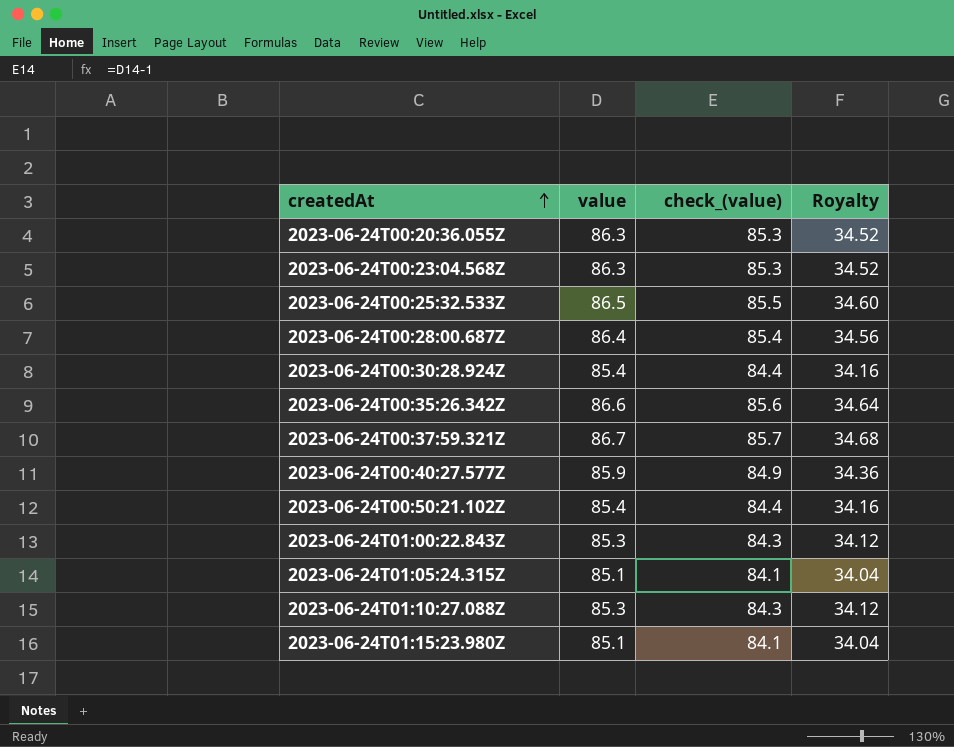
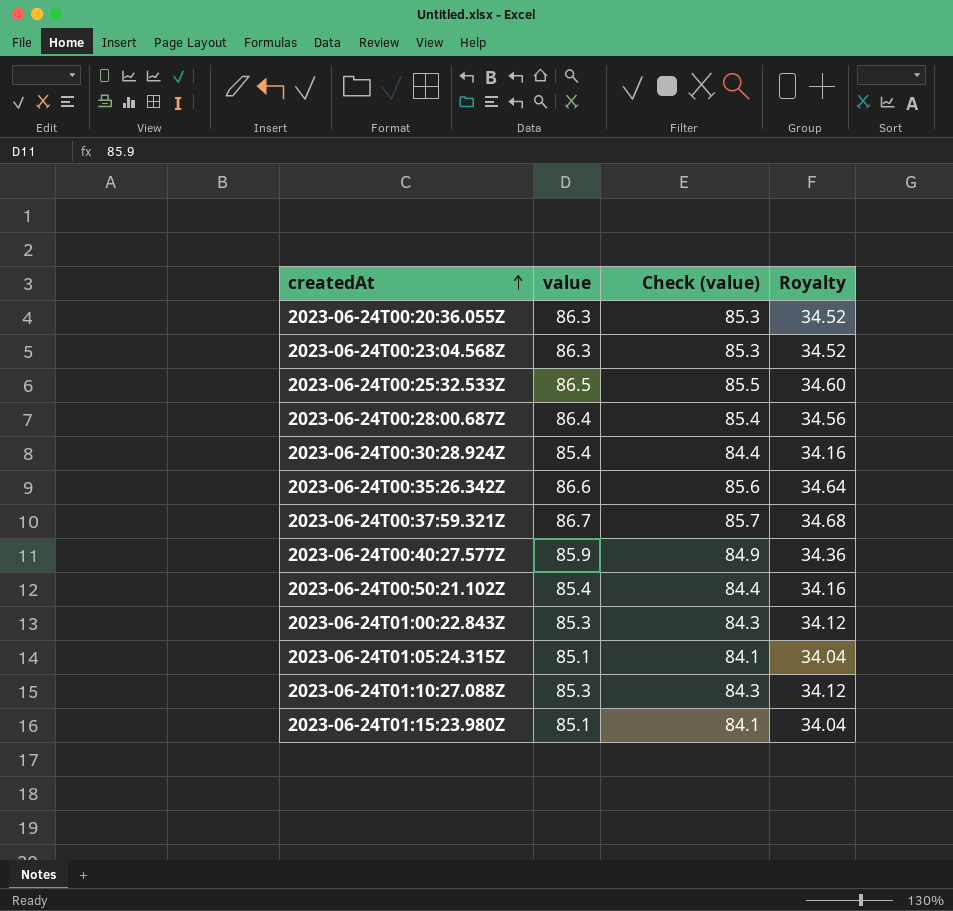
column name: check_(value) -> Check (value)

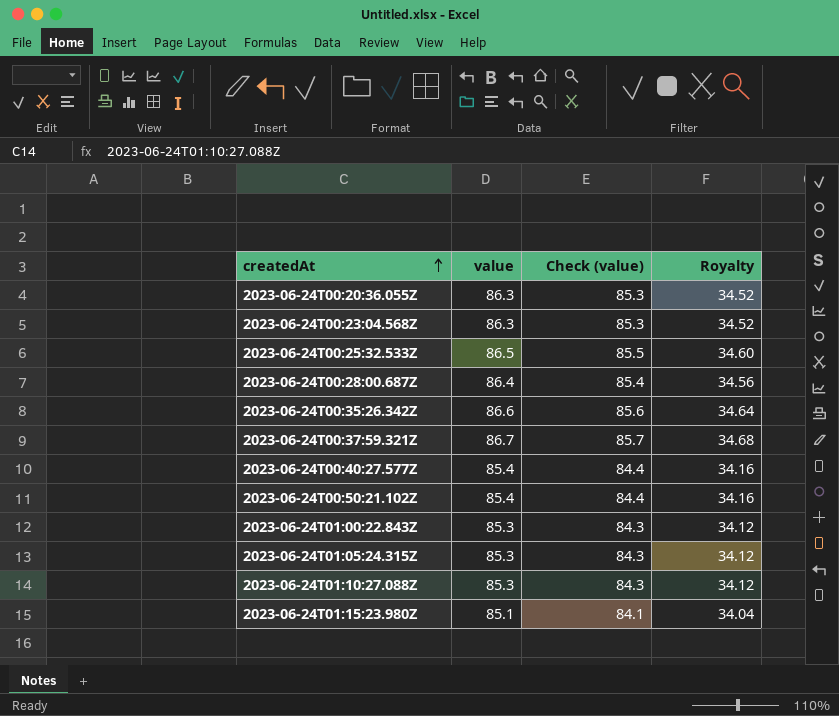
row 2023-06-24T00:30:28.924Z: 85.4 | 84.4 | 34.16 -> none
2023-06-24T00:40:27.577Z | value: 85.9 -> 85.4
2023-06-24T00:40:27.577Z | Check (value): 84.9 -> 84.4
2023-06-24T00:40:27.577Z | Royalty: 34.36 -> 34.16
2023-06-24T01:05:24.315Z | value: 85.1 -> 85.3
2023-06-24T01:05:24.315Z | Check (value): 84.1 -> 84.3
2023-06-24T01:05:24.315Z | Royalty: 34.04 -> 34.12

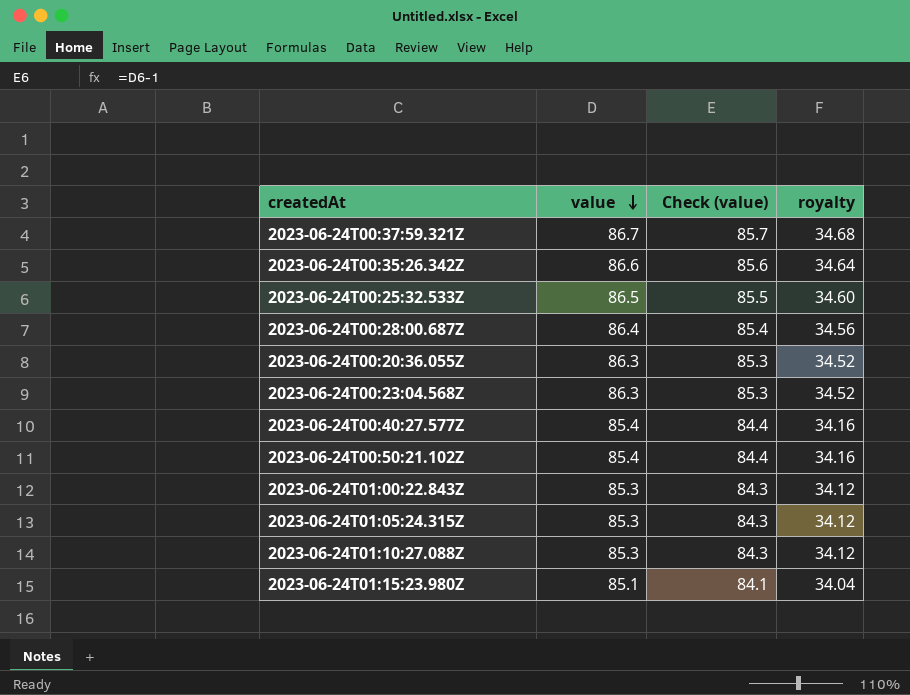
row order: createdAt ascending -> value descending
column name: Royalty -> royalty

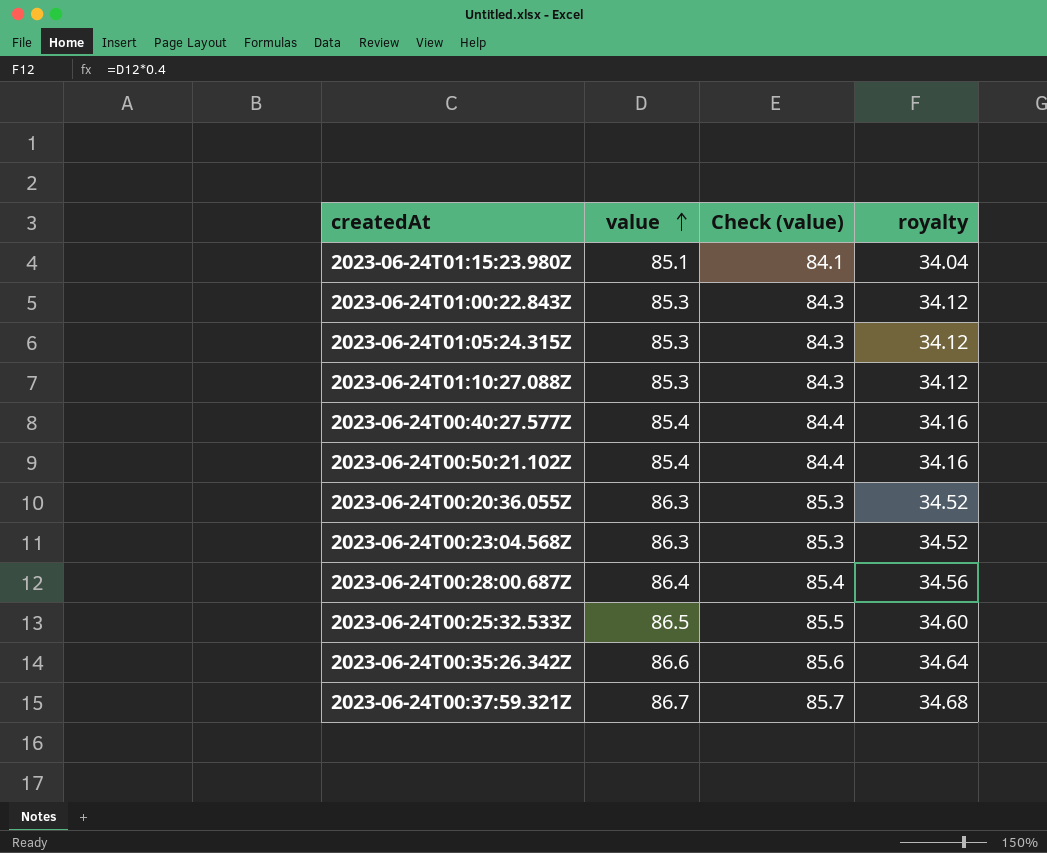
row order: value descending -> value ascending

